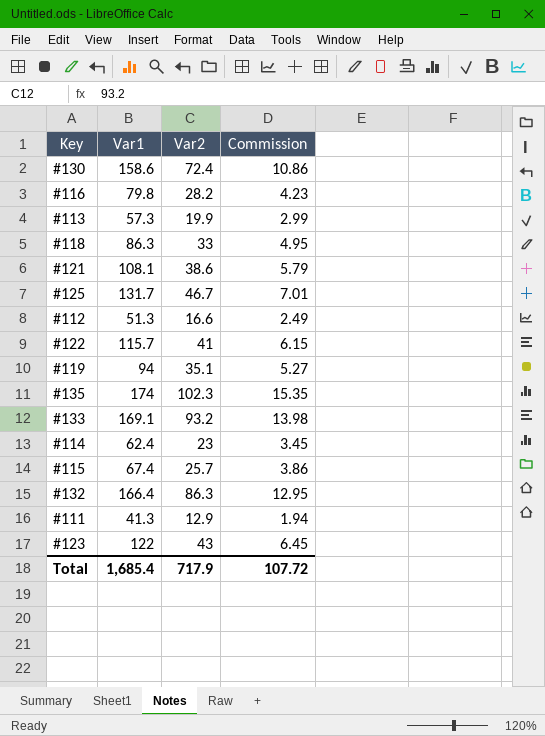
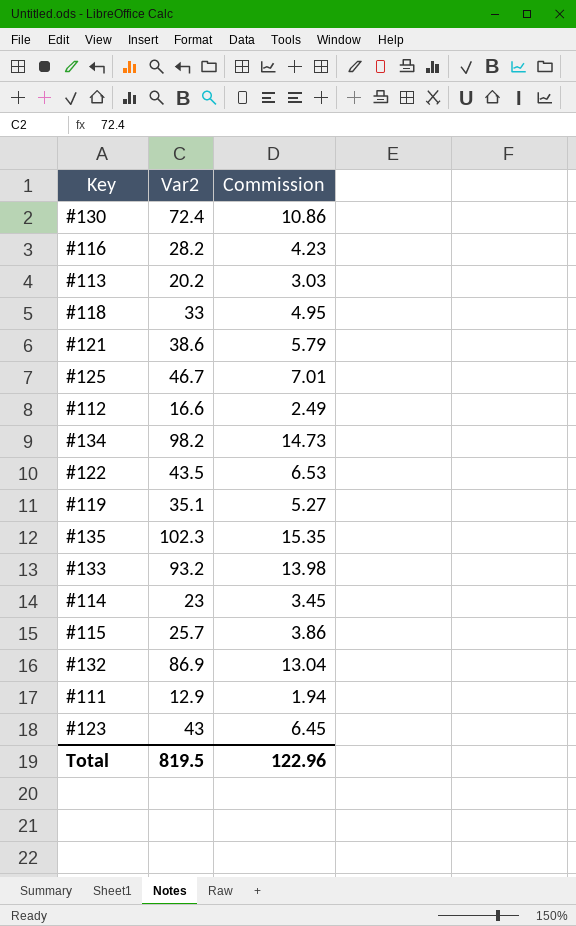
column Var1 | position: 2 -> none
#113 | Var2: 19.9 -> 20.2
#113 | Commission: 2.99 -> 3.03
row #134: none -> 98.2 | 14.73
#122 | Var2: 41 -> 43.5
#122 | Commission: 6.15 -> 6.53
#132 | Var2: 86.3 -> 86.9
#132 | Commission: 12.95 -> 13.04
Total | Var2: 717.9 -> 819.5
Total | Commission: 107.72 -> 122.96

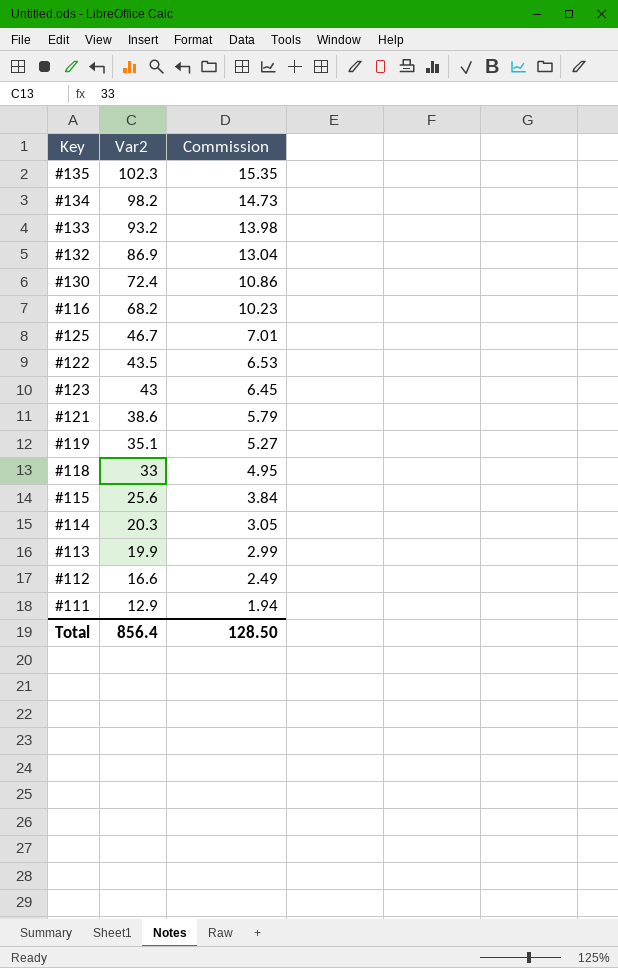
row order: none -> Var2 descending
#116 | Var2: 28.2 -> 68.2
#116 | Commission: 4.23 -> 10.23
#115 | Var2: 25.7 -> 25.6
#115 | Commission: 3.86 -> 3.84
#114 | Var2: 23 -> 20.3
#114 | Commission: 3.45 -> 3.05
#113 | Var2: 20.2 -> 19.9
#113 | Commission: 3.03 -> 2.99
Total | Var2: 819.5 -> 856.4
Total | Commission: 122.96 -> 128.50

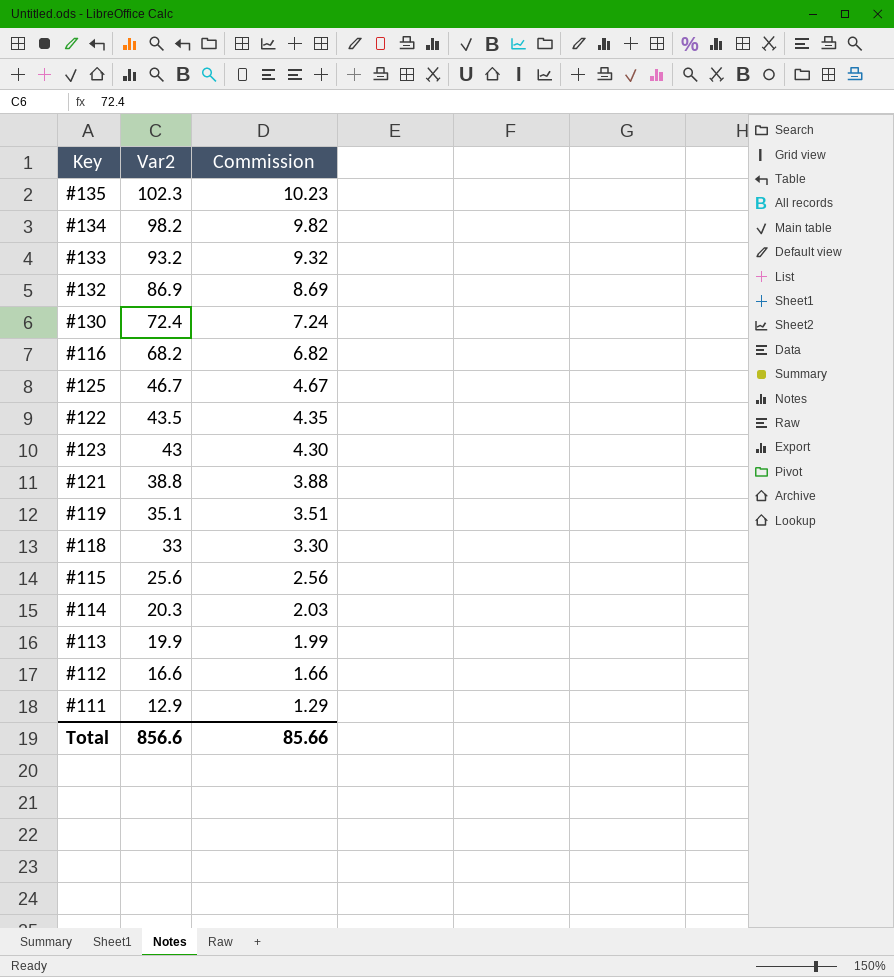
column Commission | formula: [Var2] * 0.15 -> [Var2] * 0.1
#121 | Var2: 38.6 -> 38.8
Total | Var2: 856.4 -> 856.6
Total | Commission: 128.50 -> 85.66

